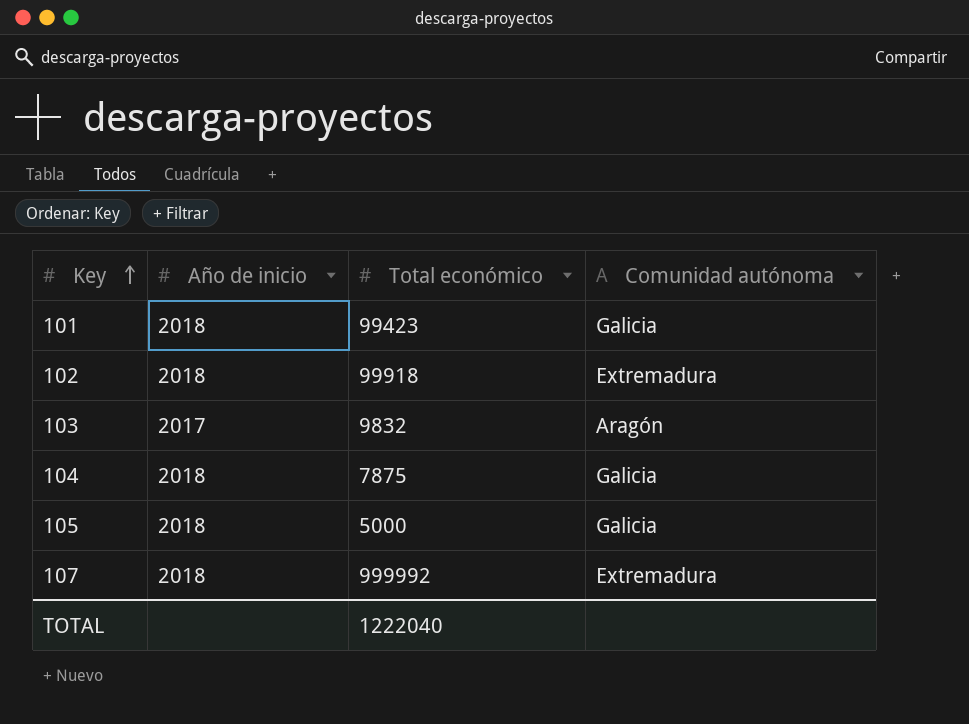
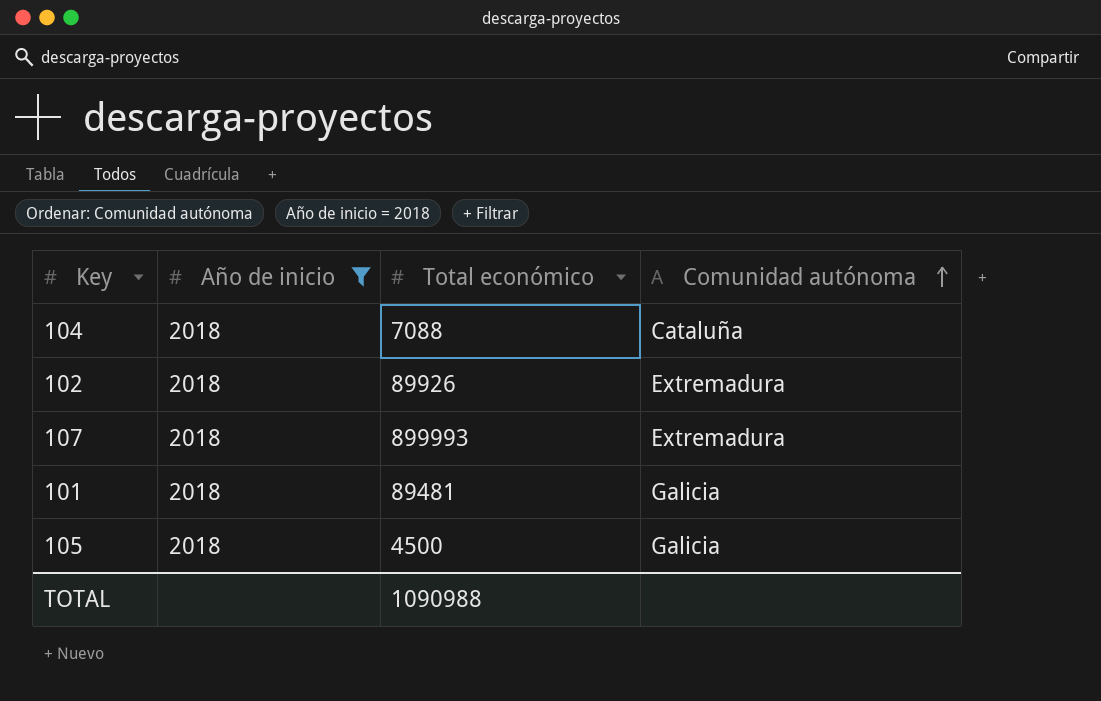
filter: none -> Año de inicio = 2018
row order: Key ascending -> Comunidad autónoma ascending
104 | Total económico: 7875 -> 7088
104 | Comunidad autónoma: Galicia -> Cataluña
102 | Total económico: 99918 -> 89926
107 | Total económico: 999992 -> 899993
101 | Total económico: 99423 -> 89481
105 | Total económico: 5000 -> 4500
TOTAL | Total económico: 1222040 -> 1090988

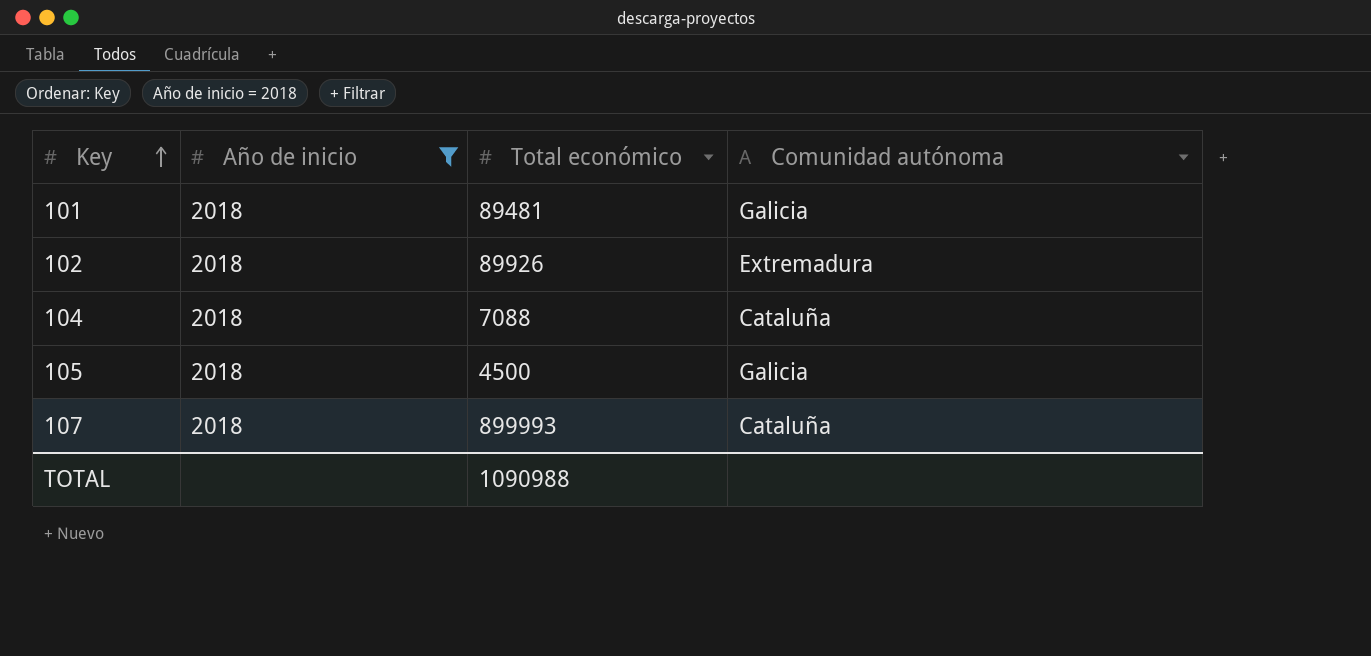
row order: Comunidad autónoma ascending -> Key ascending
107 | Comunidad autónoma: Extremadura -> Cataluña

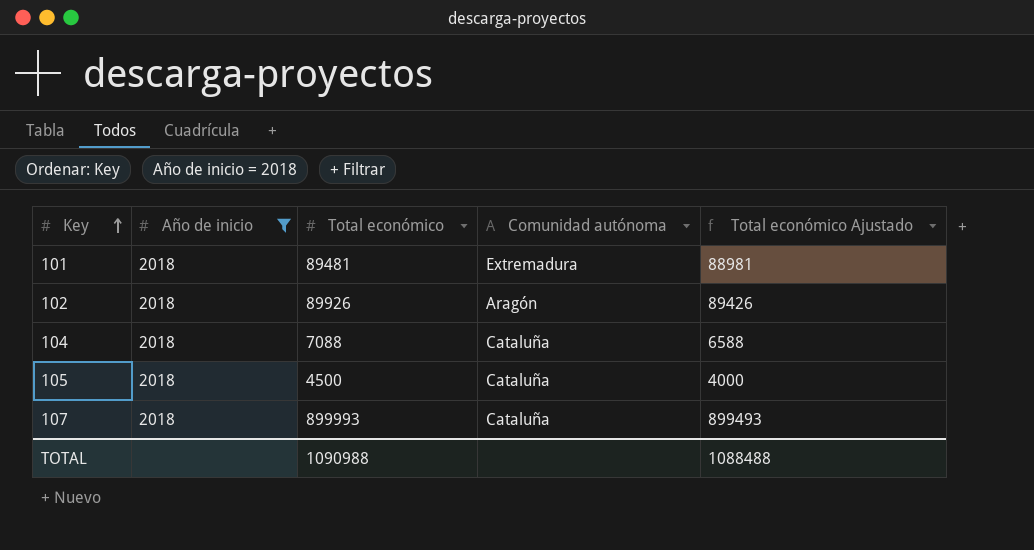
column Total económico Ajustado | formula: none -> [Total económico] - 500
101 | Comunidad autónoma: Galicia -> Extremadura
102 | Comunidad autónoma: Extremadura -> Aragón
105 | Comunidad autónoma: Galicia -> Cataluña

